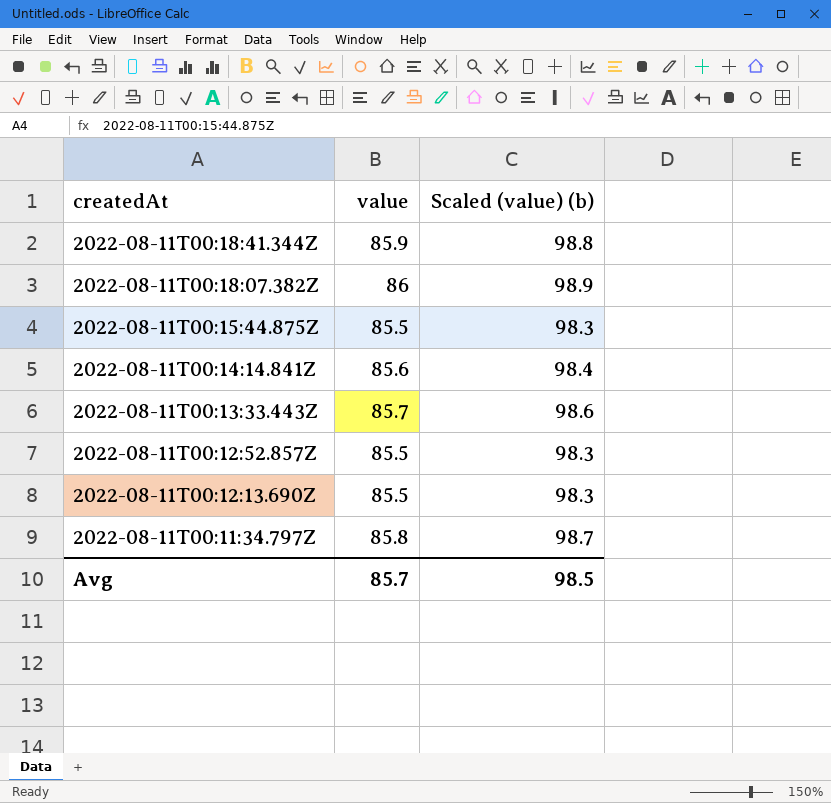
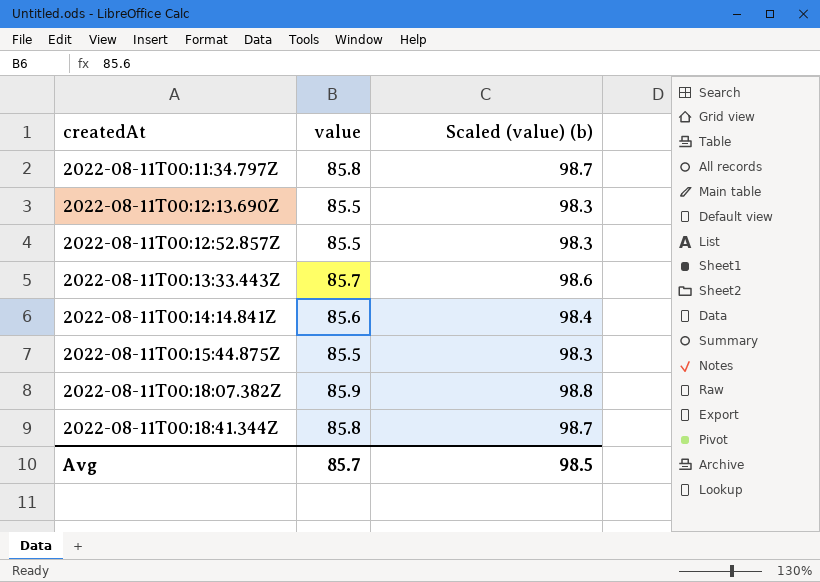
row order: createdAt descending -> createdAt ascending
2022-08-11T00:18:07.382Z | value: 86 -> 85.9
2022-08-11T00:18:07.382Z | Scaled (value) (b): 98.9 -> 98.8
2022-08-11T00:18:41.344Z | value: 85.9 -> 85.8
2022-08-11T00:18:41.344Z | Scaled (value) (b): 98.8 -> 98.7

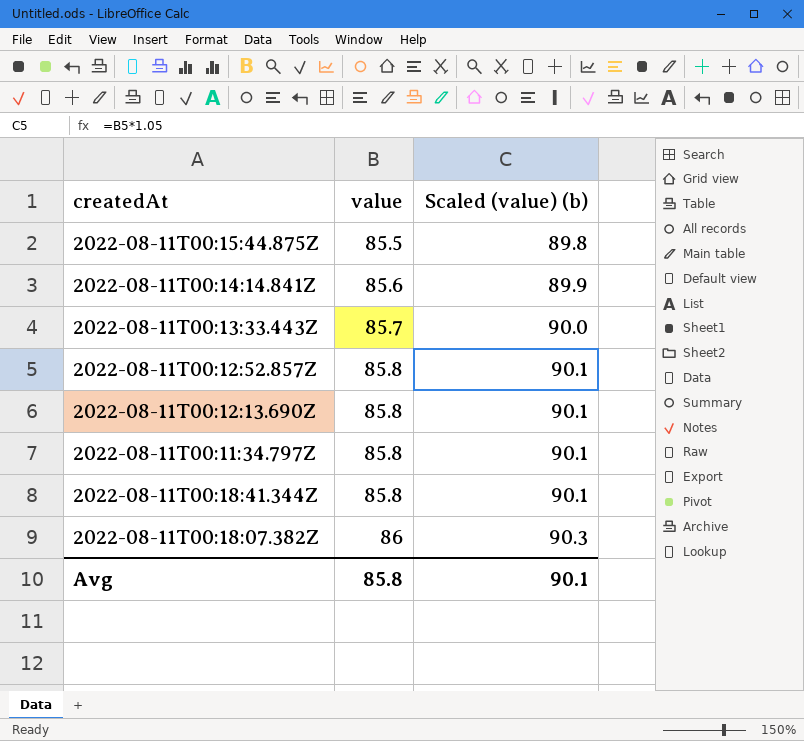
row order: createdAt ascending -> value ascending
column Scaled (value) (b) | formula: [value] * 1.15 -> [value] * 1.05
2022-08-11T00:12:52.857Z | value: 85.5 -> 85.8
2022-08-11T00:12:13.690Z | value: 85.5 -> 85.8
2022-08-11T00:18:07.382Z | value: 85.9 -> 86
Avg | value: 85.7 -> 85.8
Avg | Scaled (value) (b): 98.5 -> 90.1

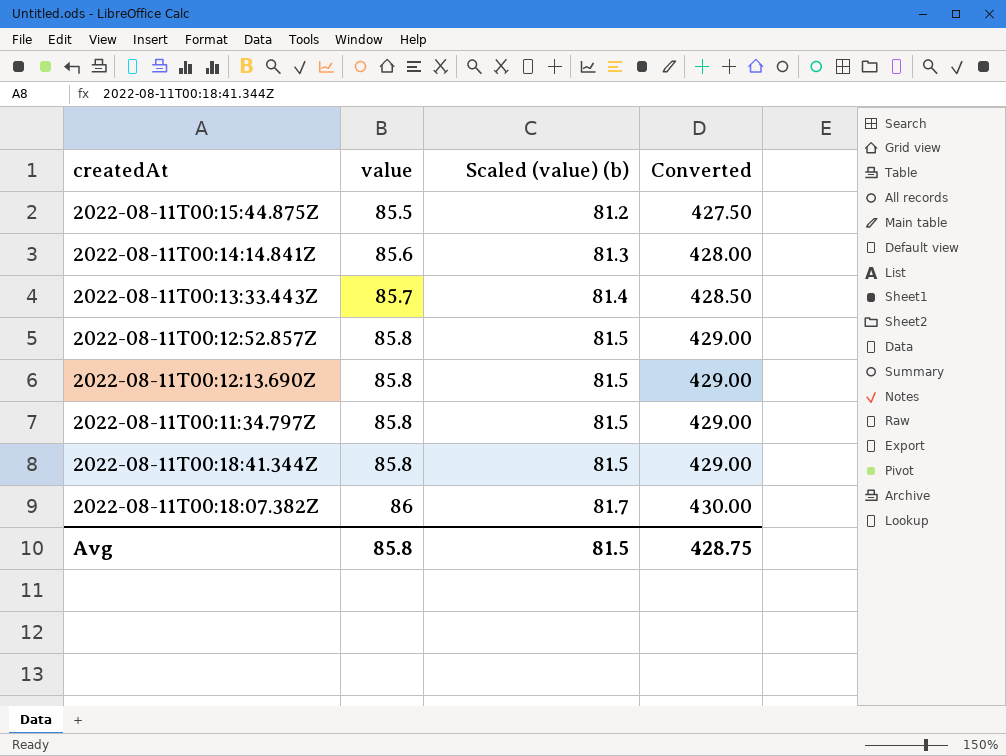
column Scaled (value) (b) | formula: [value] * 1.05 -> [value] * 0.95
column Converted | formula: none -> [value] * 5
Avg | Scaled (value) (b): 90.1 -> 81.5

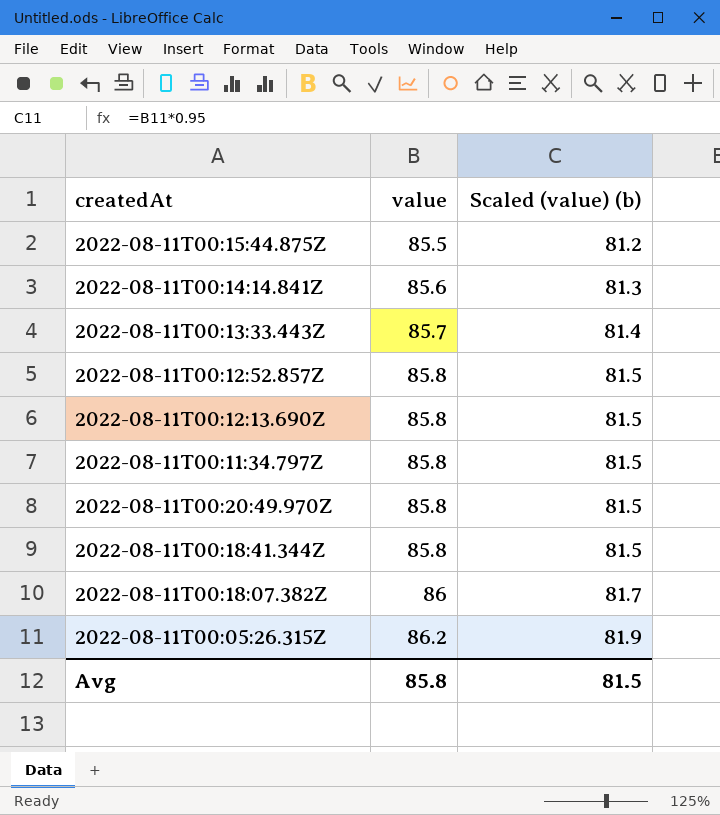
column Converted | formula: [value] * 5 -> none
row 2022-08-11T00:20:49.970Z: none -> 85.8 | 81.5
row 2022-08-11T00:05:26.315Z: none -> 86.2 | 81.9

